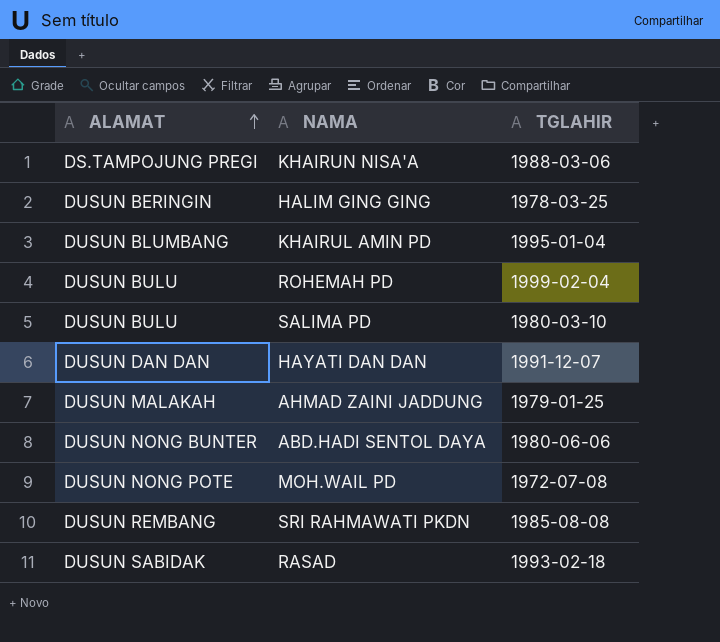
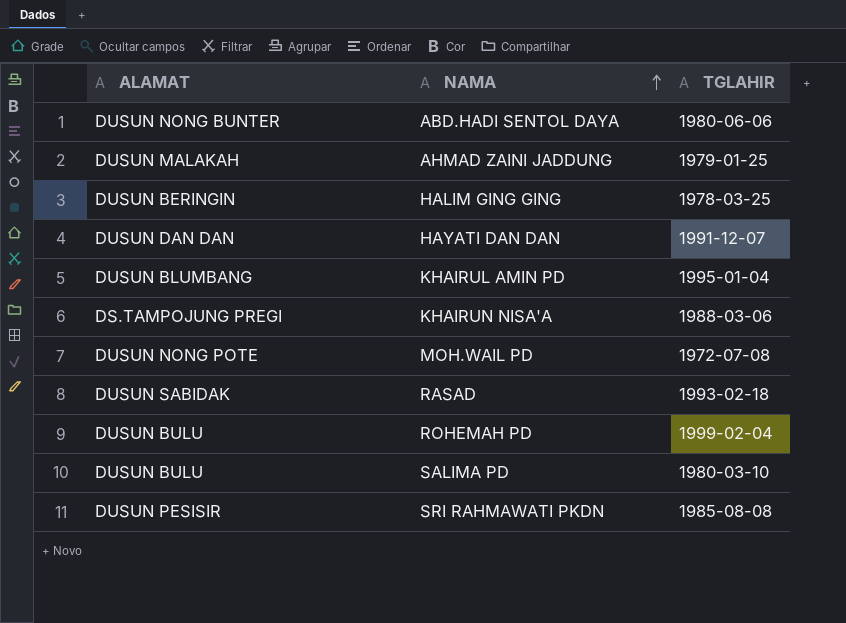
row order: ALAMAT ascending -> NAMA ascending
SRI RAHMAWATI PKDN | ALAMAT: DUSUN REMBANG -> DUSUN PESISIR

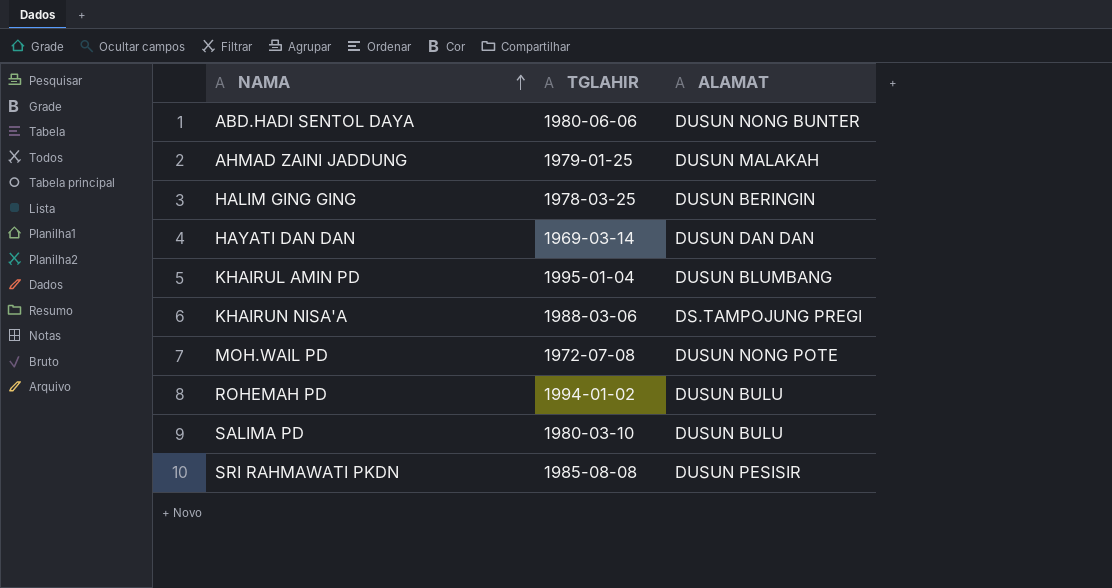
column ALAMAT | position: 1 -> 3
row RASAD: DUSUN SABIDAK | 1993-02-18 -> none
HAYATI DAN DAN | TGLAHIR: 1991-12-07 -> 1969-03-14
ROHEMAH PD | TGLAHIR: 1999-02-04 -> 1994-01-02

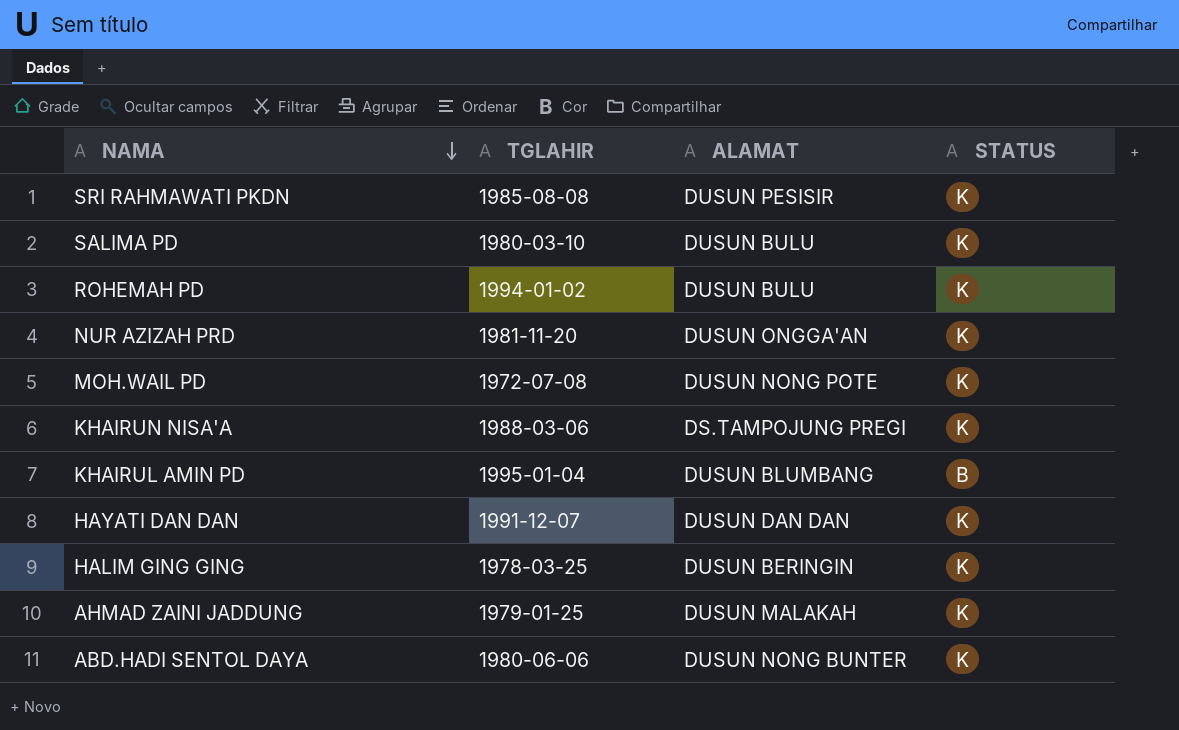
row order: NAMA ascending -> NAMA descending
column STATUS | position: none -> 4
row NUR AZIZAH PRD: none -> 1981-11-20 | DUSUN ONGGA'AN | K
HAYATI DAN DAN | TGLAHIR: 1969-03-14 -> 1991-12-07

